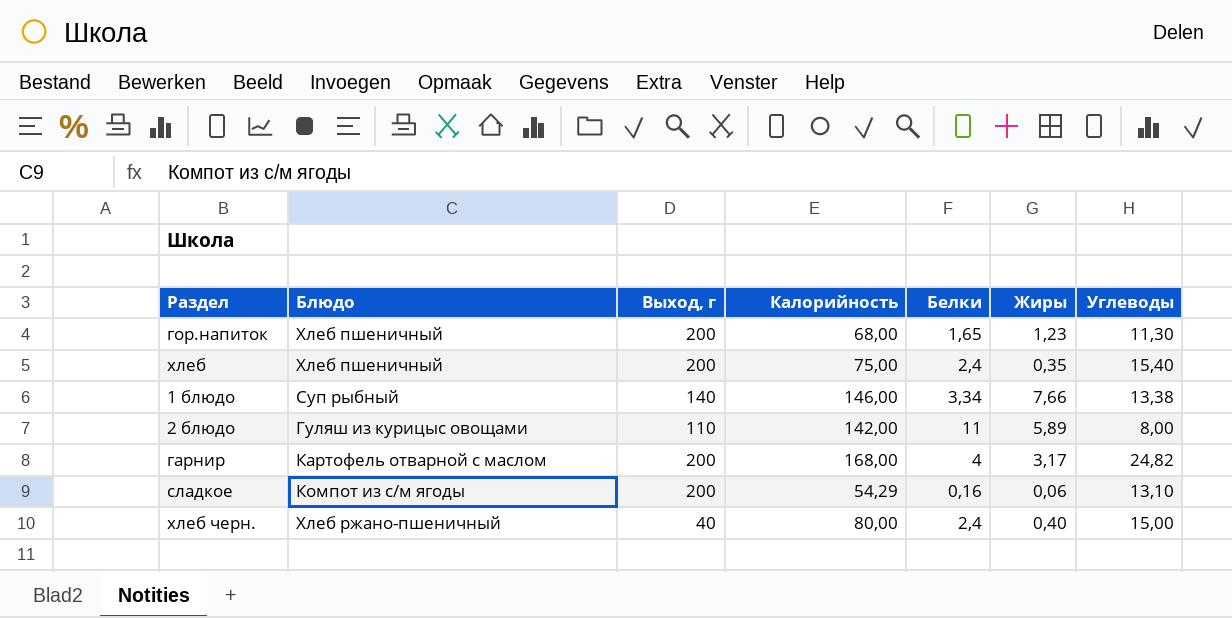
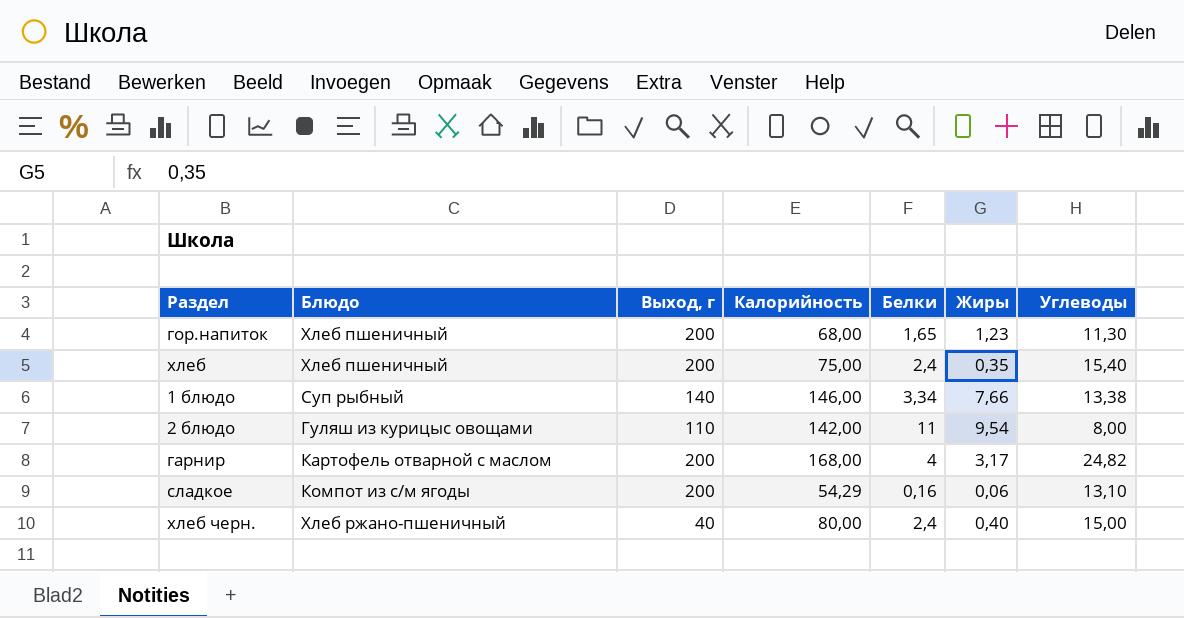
2 блюдо | Жиры: 5,89 -> 9,54

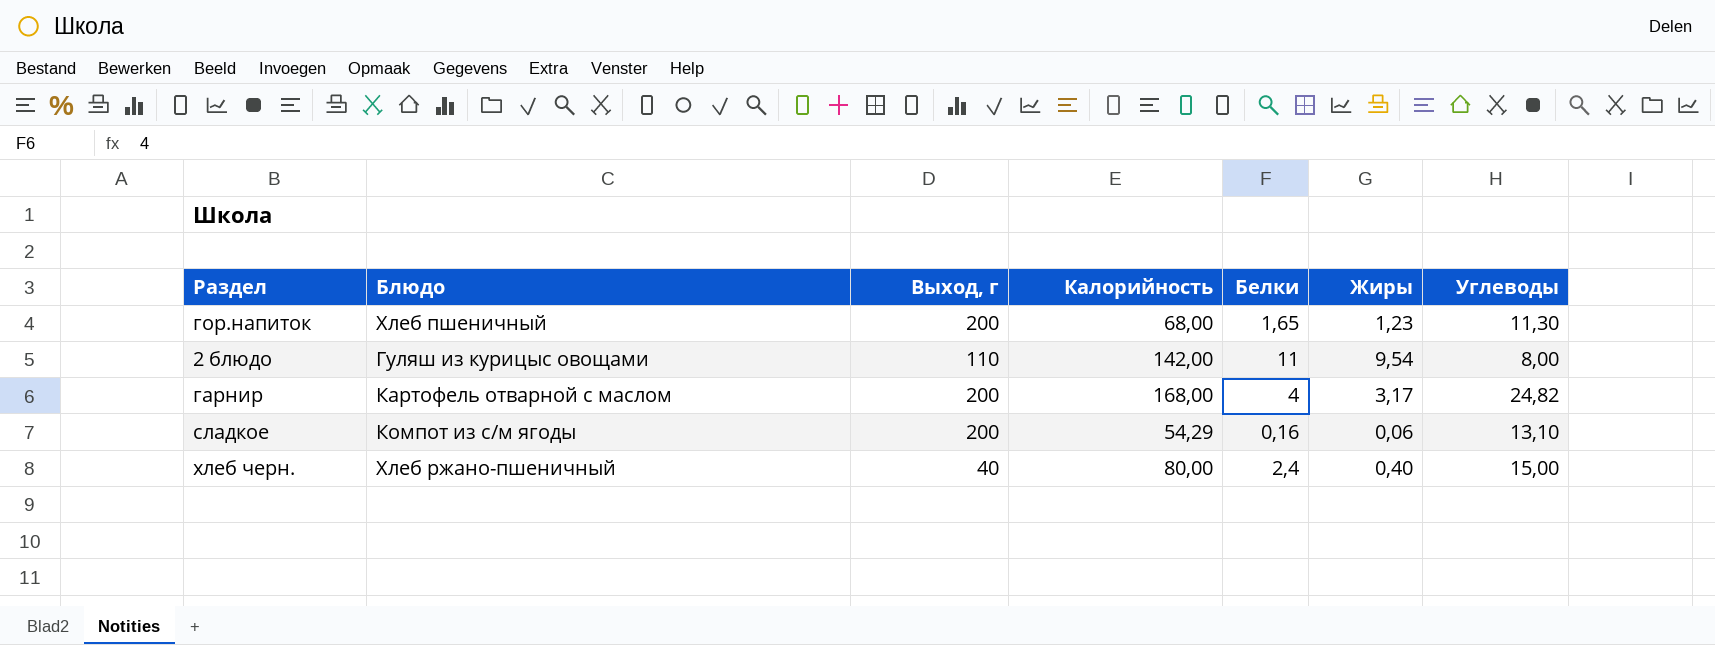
row хлеб: Хлеб пшеничный | 200 | 75,00 | 2,4 | 0,35 | 15,40 -> none
row 1 блюдо: Суп рыбный | 140 | 146,00 | 3,34 | 7,66 | 13,38 -> none

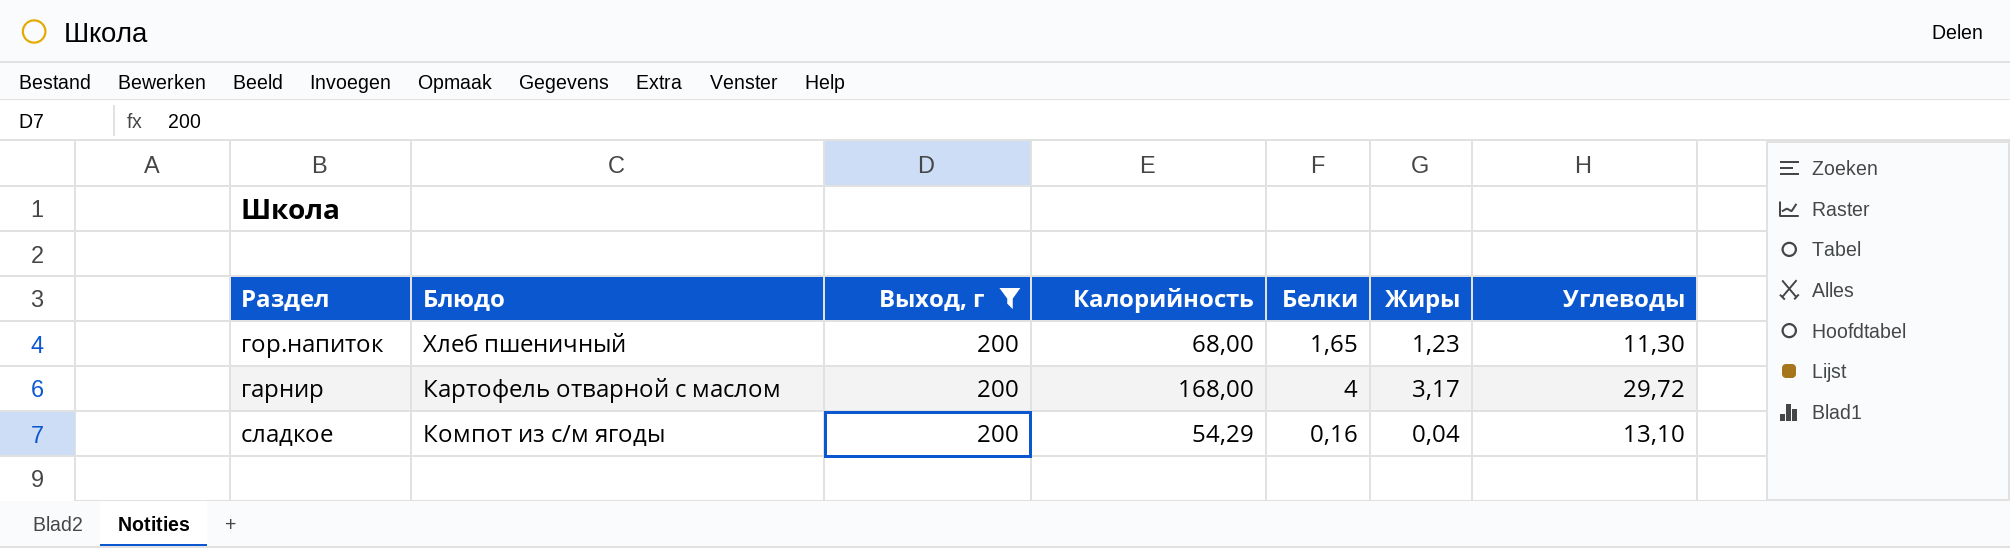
filter: none -> Выход, г = 200
гарнир | Углеводы: 24,82 -> 29,72
сладкое | Жиры: 0,06 -> 0,04

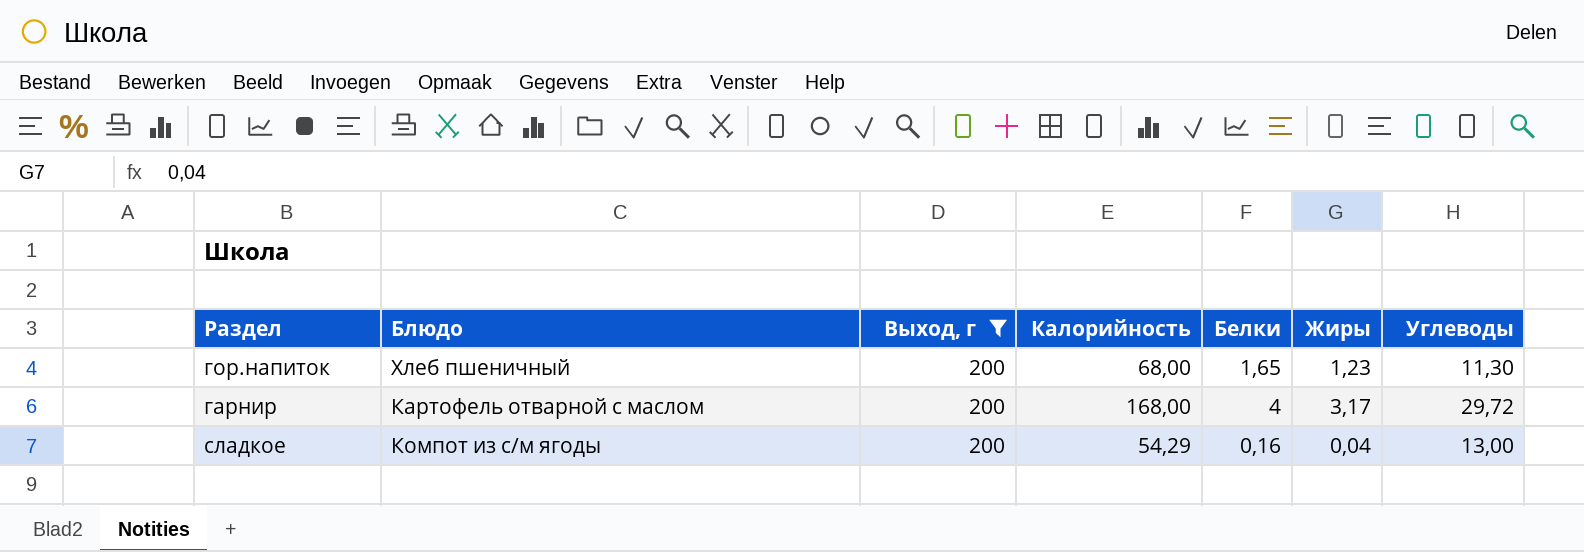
сладкое | Углеводы: 13,10 -> 13,00

